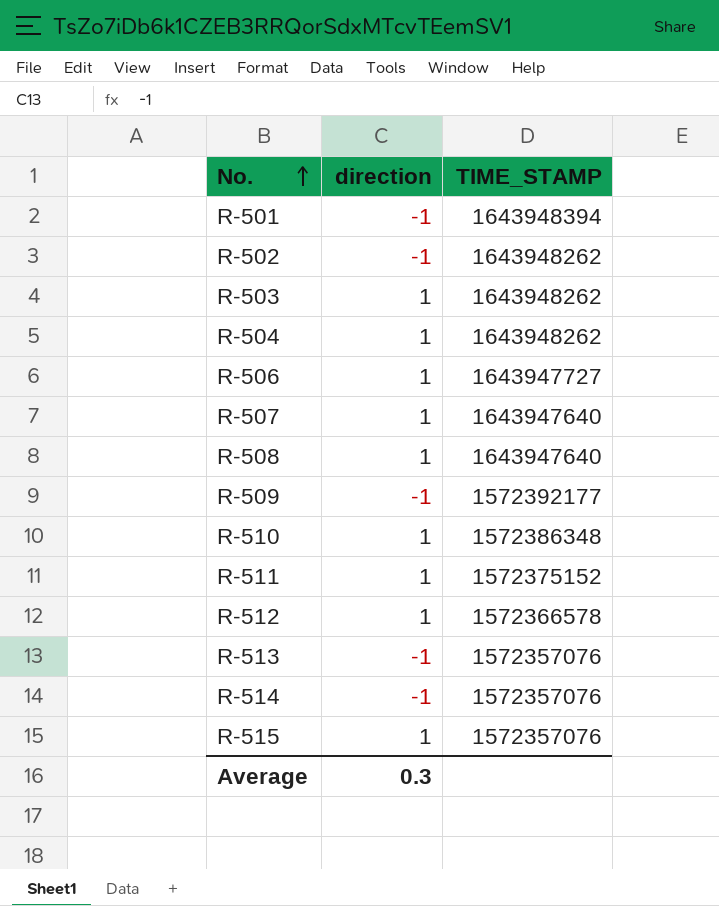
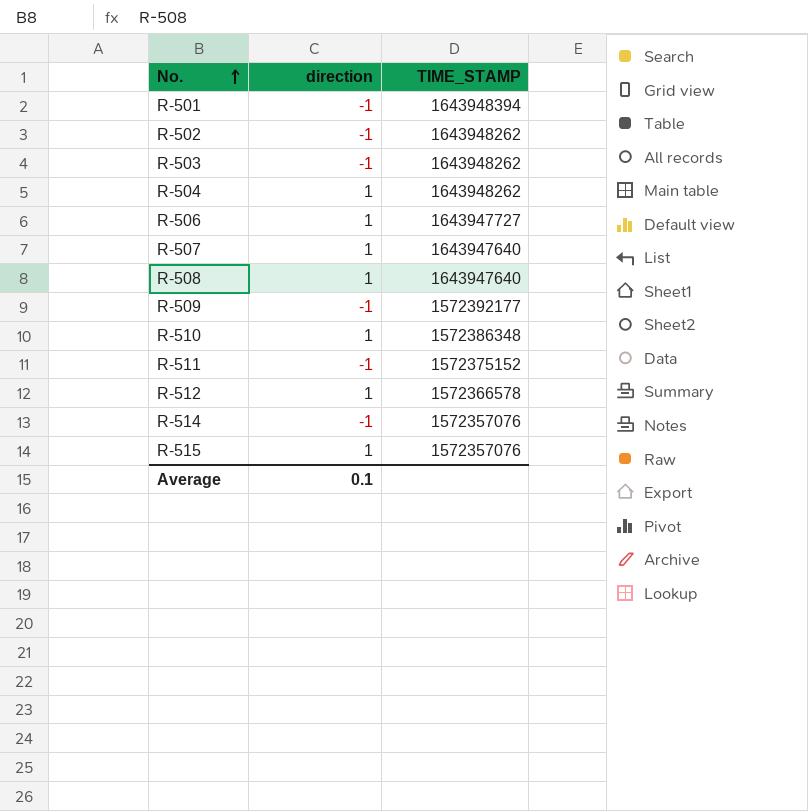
row R-513: -1 | 1572357076 -> none
R-503 | direction: 1 -> -1
R-511 | direction: 1 -> -1
Average | direction: 0.3 -> 0.1

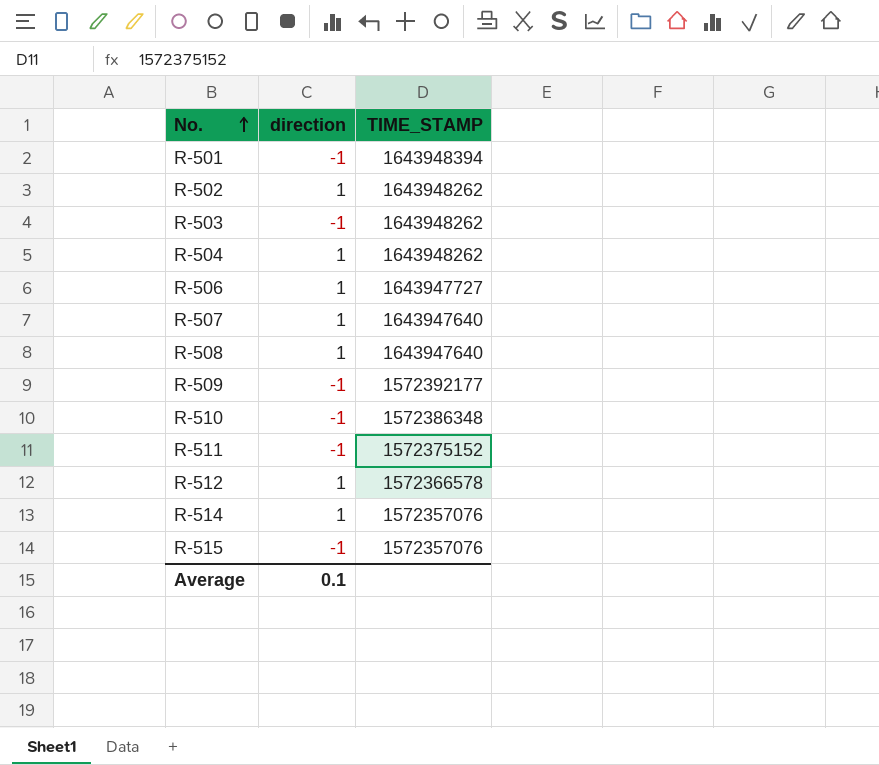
R-502 | direction: -1 -> 1
R-510 | direction: 1 -> -1
R-514 | direction: -1 -> 1
R-515 | direction: 1 -> -1

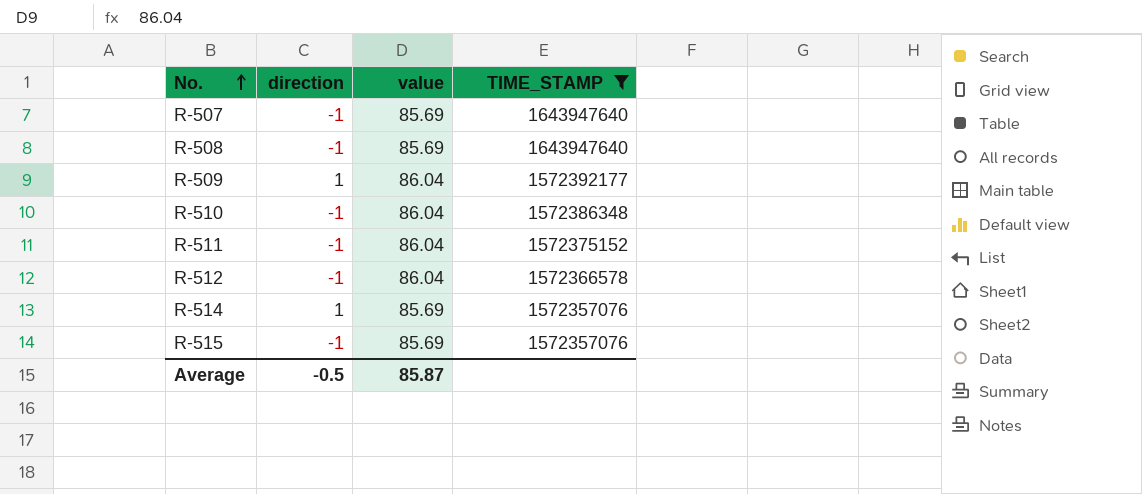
filter: none -> TIME_STAMP <= 1643947640
column value | position: none -> 3
R-507 | direction: 1 -> -1
R-508 | direction: 1 -> -1
R-509 | direction: -1 -> 1
R-512 | direction: 1 -> -1
Average | direction: 0.1 -> -0.5

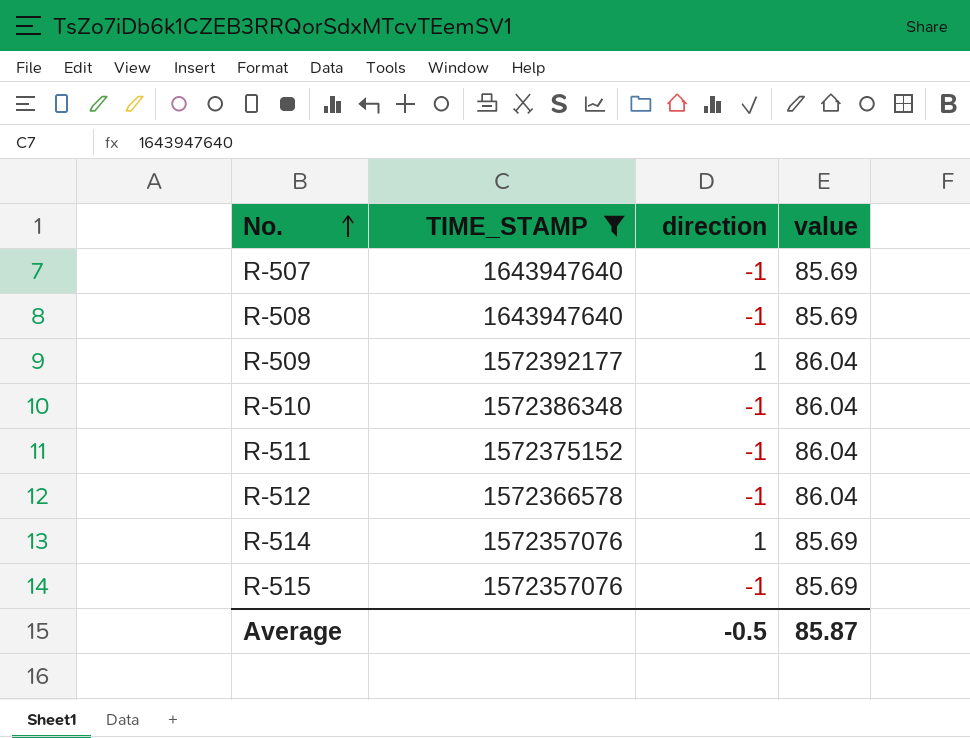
column TIME_STAMP | position: 4 -> 2

